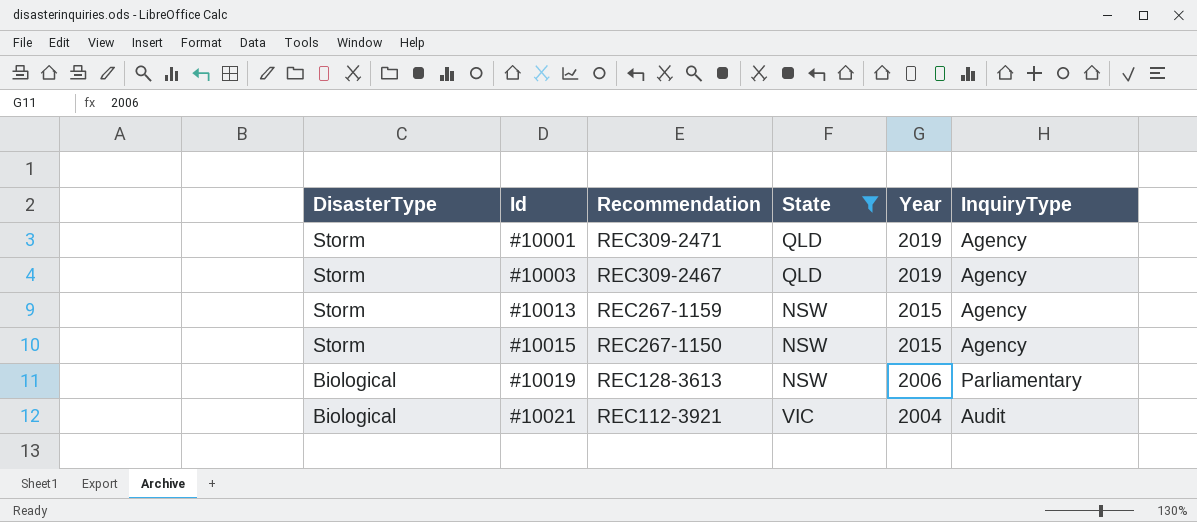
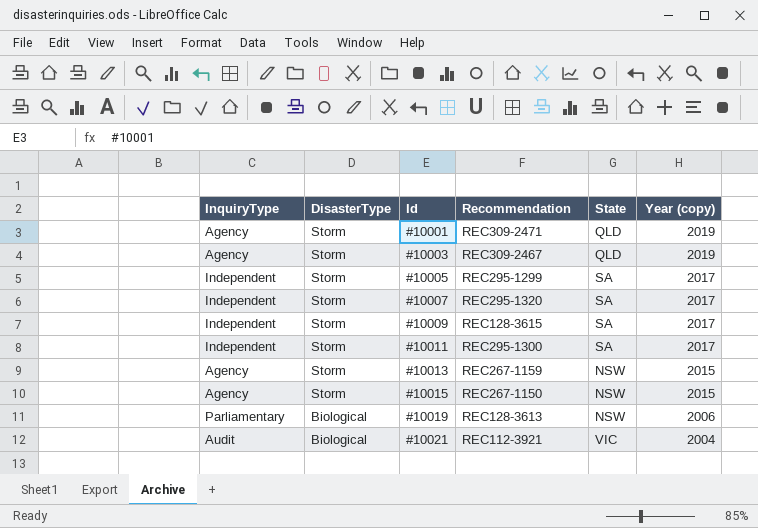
filter: State != SA -> none
column InquiryType | position: 6 -> 1
column name: Year -> Year (copy)

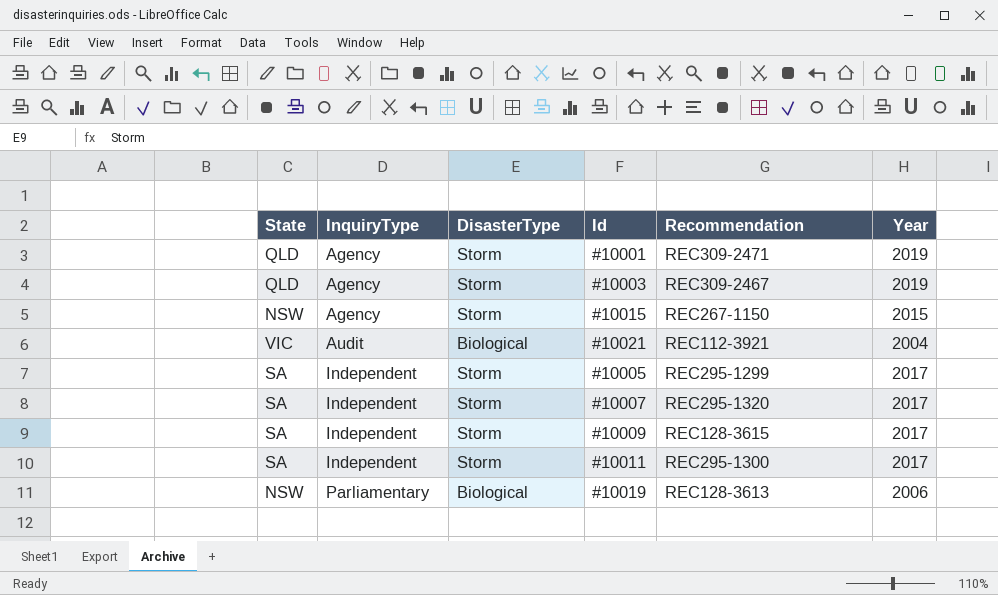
row order: DisasterType descending -> InquiryType ascending
column State | position: 5 -> 1
column name: Year (copy) -> Year
row #10013: Agency | Storm | REC267-1159 | NSW | 2015 -> none

